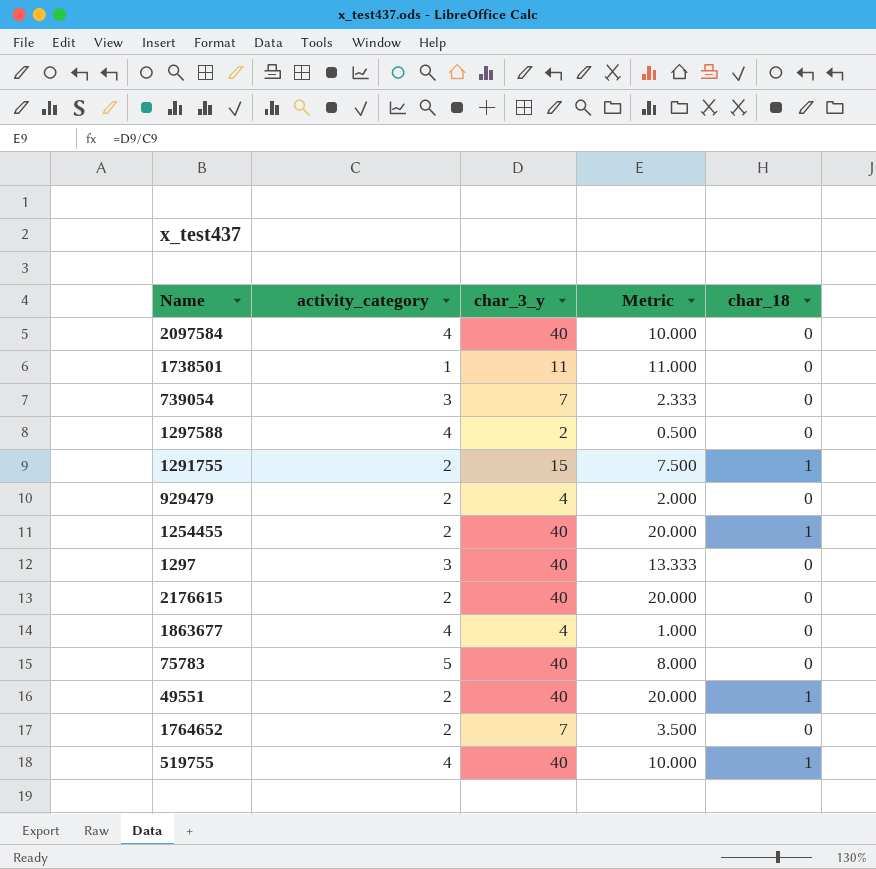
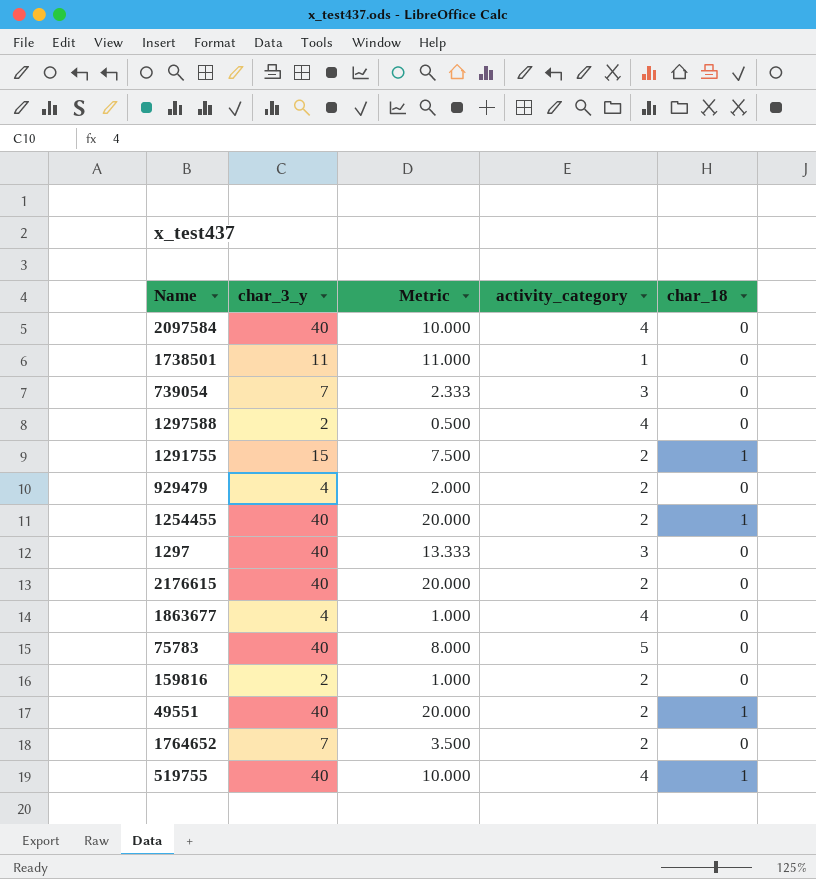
column activity_category | position: 2 -> 4
row 159816: none -> 2 | 1.000 | 2 | 0

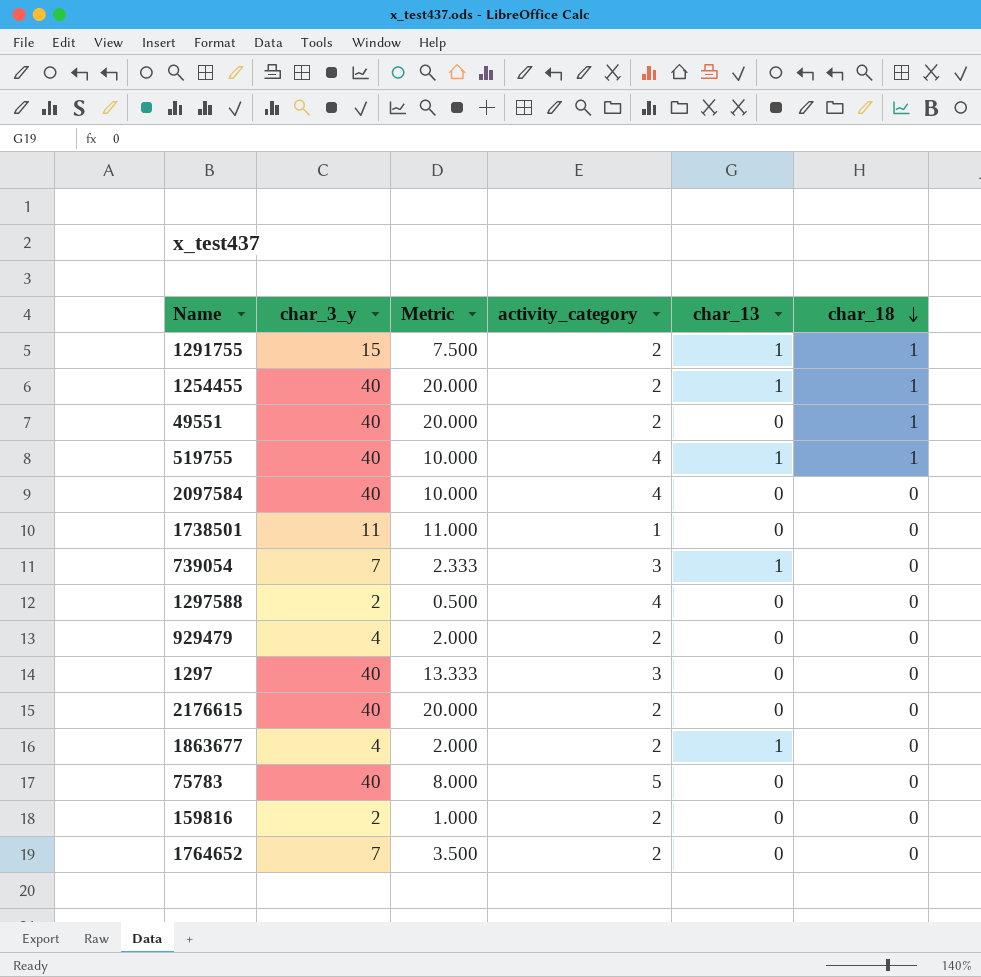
row order: none -> char_18 descending
column char_13 | position: none -> 5
1863677 | Metric: 1.000 -> 2.000
1863677 | activity_category: 4 -> 2

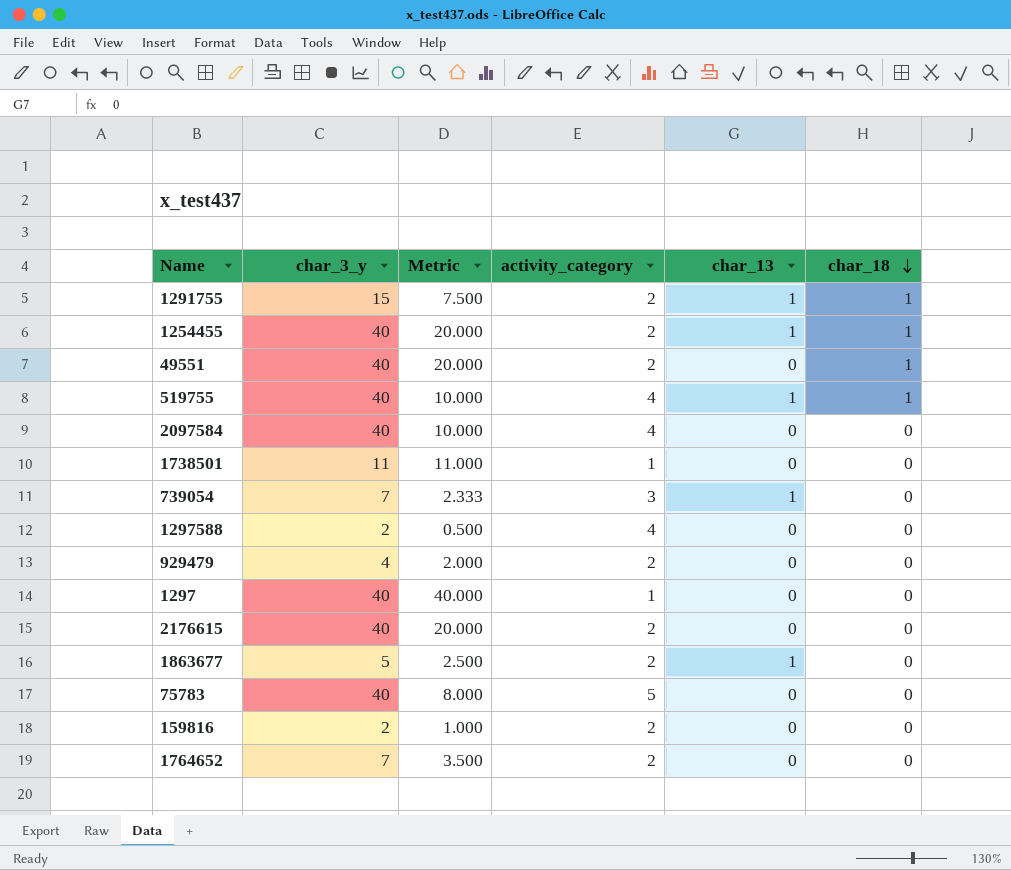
1297 | Metric: 13.333 -> 40.000
1297 | activity_category: 3 -> 1
1863677 | char_3_y: 4 -> 5
1863677 | Metric: 2.000 -> 2.500

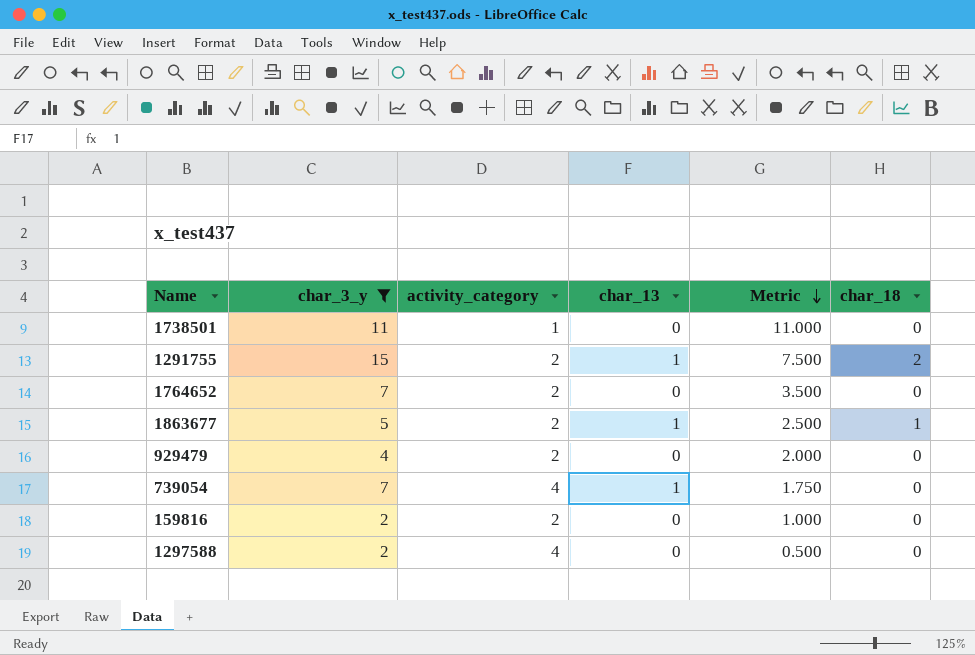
filter: none -> char_3_y != 40
row order: char_18 descending -> Metric descending
column Metric | position: 3 -> 5
1291755 | char_18: 1 -> 2
1863677 | char_18: 0 -> 1
739054 | activity_category: 3 -> 4
739054 | Metric: 2.333 -> 1.750

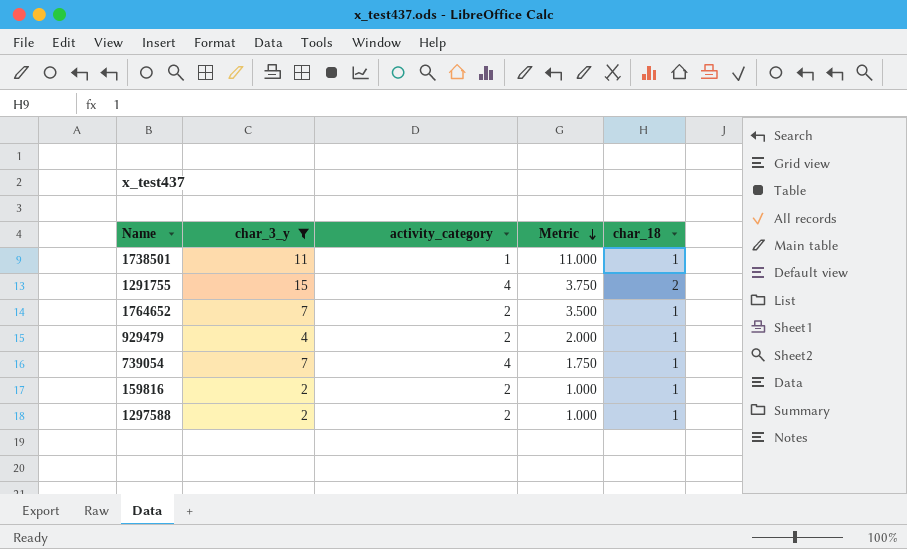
column char_13 | position: 4 -> none
row 1863677: 5 | 2 | 1 | 2.500 | 1 -> none
1738501 | char_18: 0 -> 1
1291755 | activity_category: 2 -> 4
1291755 | Metric: 7.500 -> 3.750
1764652 | char_18: 0 -> 1
929479 | char_18: 0 -> 1
739054 | char_18: 0 -> 1
159816 | char_18: 0 -> 1
1297588 | activity_category: 4 -> 2
1297588 | Metric: 0.500 -> 1.000
1297588 | char_18: 0 -> 1

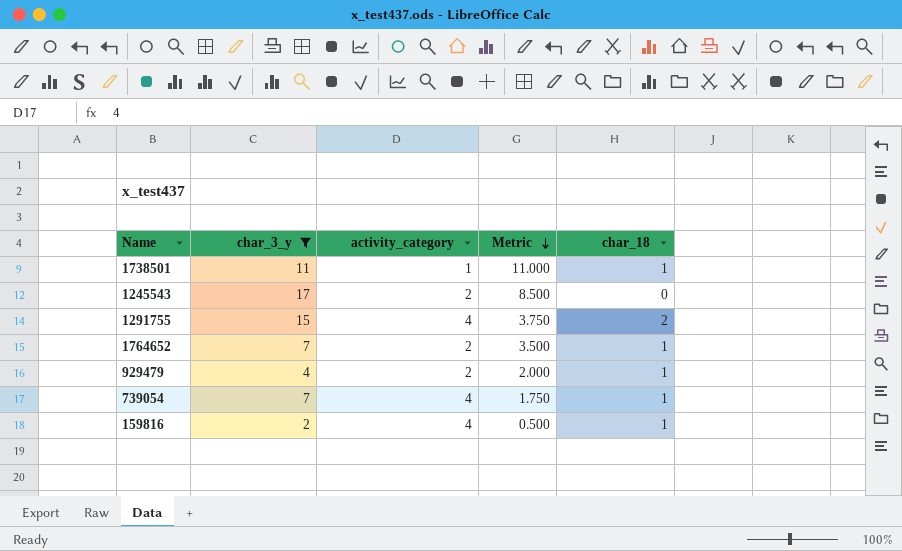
row 1297588: 2 | 2 | 1.000 | 1 -> none
row 1245543: none -> 17 | 2 | 8.500 | 0
159816 | activity_category: 2 -> 4
159816 | Metric: 1.000 -> 0.500

